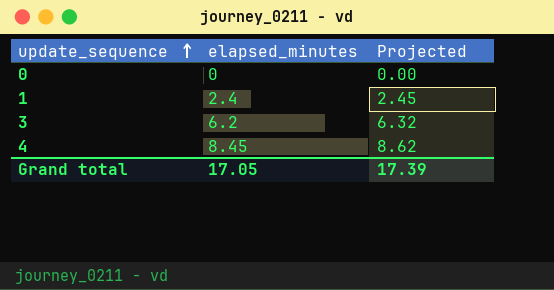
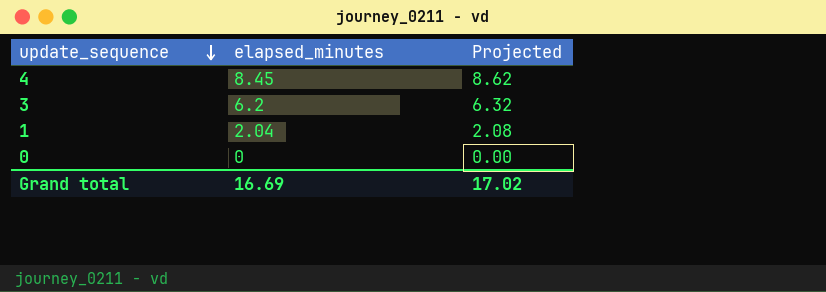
row order: update_sequence ascending -> update_sequence descending
1 | elapsed_minutes: 2.4 -> 2.04
1 | Projected: 2.45 -> 2.08
Grand total | elapsed_minutes: 17.05 -> 16.69
Grand total | Projected: 17.39 -> 17.02

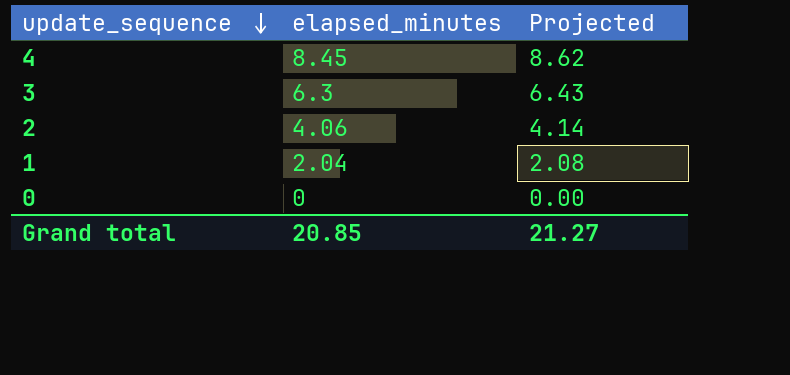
3 | elapsed_minutes: 6.2 -> 6.3
3 | Projected: 6.32 -> 6.43
row 2: none -> 4.06 | 4.14
Grand total | elapsed_minutes: 16.69 -> 20.85
Grand total | Projected: 17.02 -> 21.27

